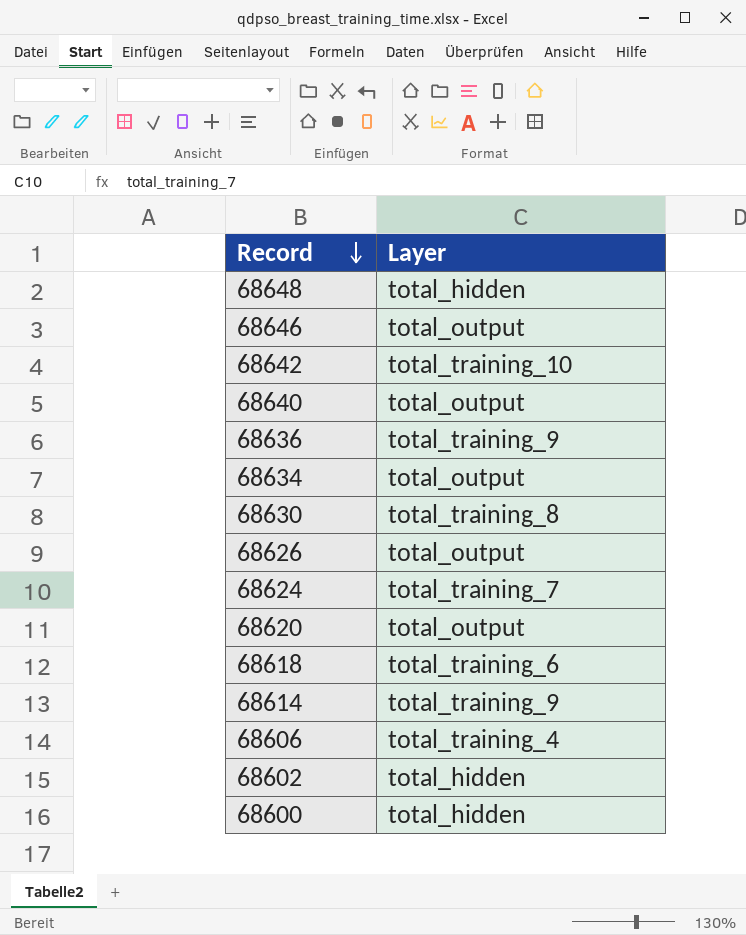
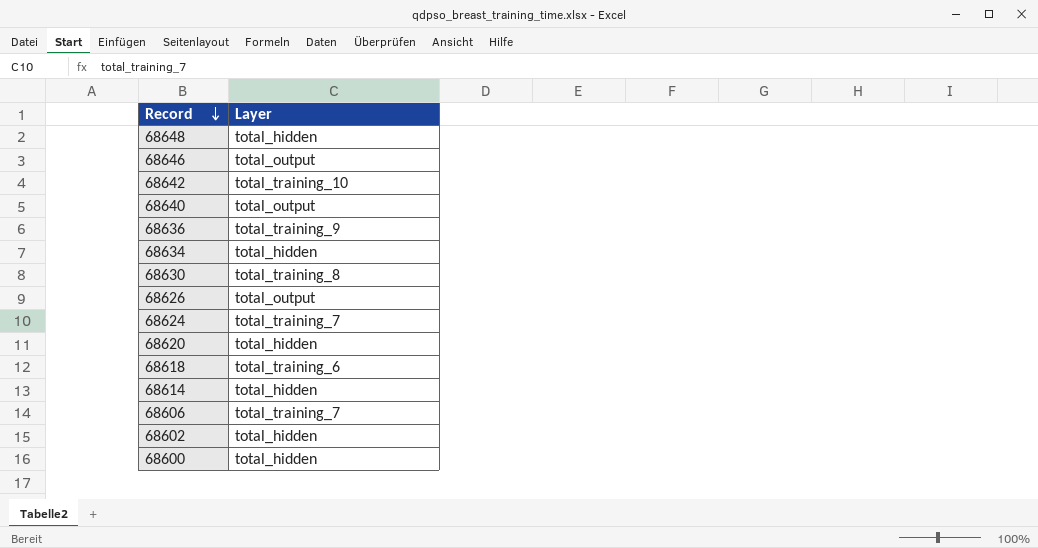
68634 | Layer: total_output -> total_hidden
68620 | Layer: total_output -> total_hidden
68614 | Layer: total_training_9 -> total_hidden
68606 | Layer: total_training_4 -> total_training_7

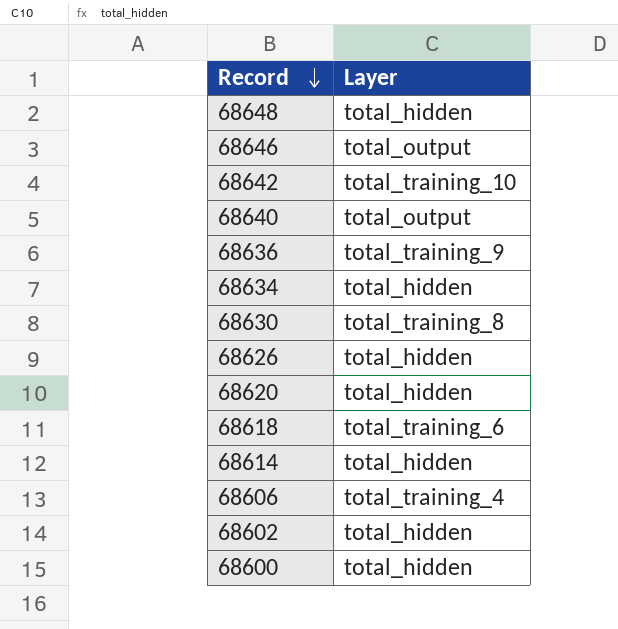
row 68624: total_training_7 -> none
68626 | Layer: total_output -> total_hidden
68606 | Layer: total_training_7 -> total_training_4

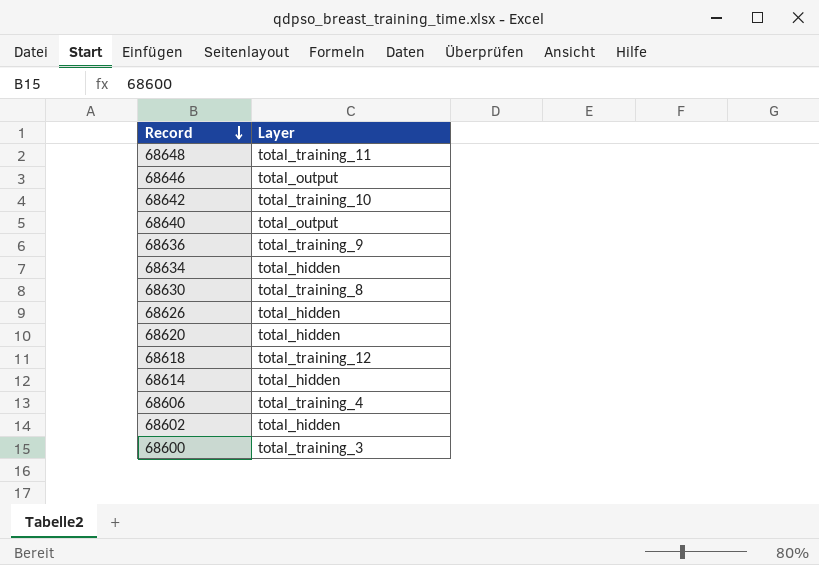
68648 | Layer: total_hidden -> total_training_11
68618 | Layer: total_training_6 -> total_training_12
68600 | Layer: total_hidden -> total_training_3

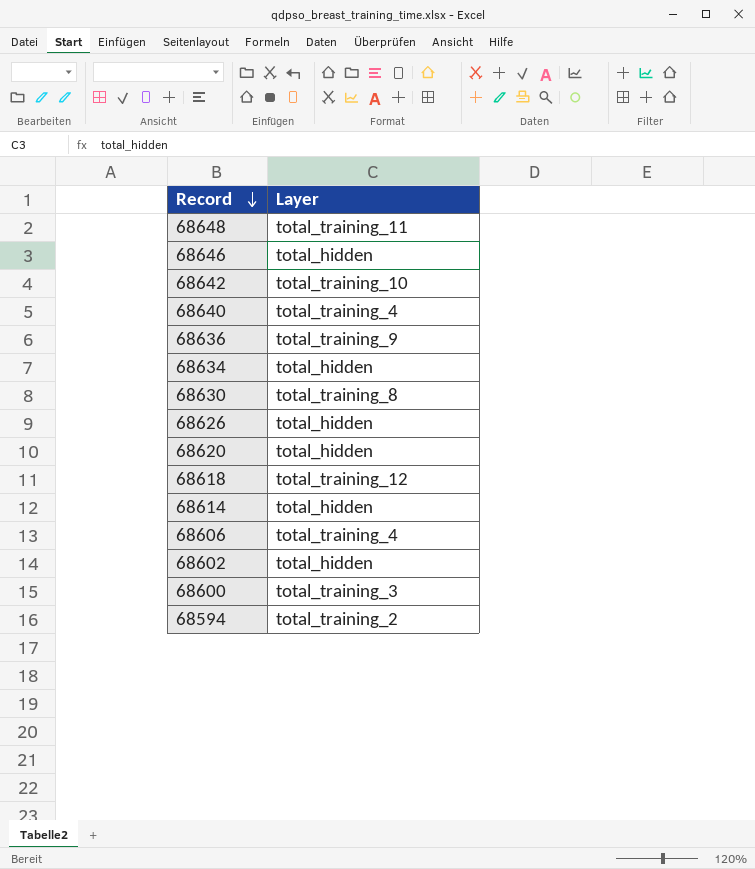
68646 | Layer: total_output -> total_hidden
68640 | Layer: total_output -> total_training_4
row 68594: none -> total_training_2

